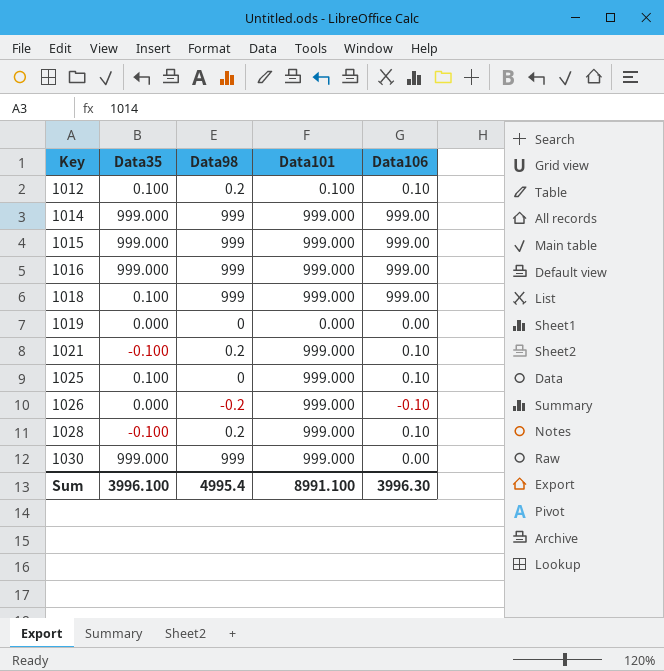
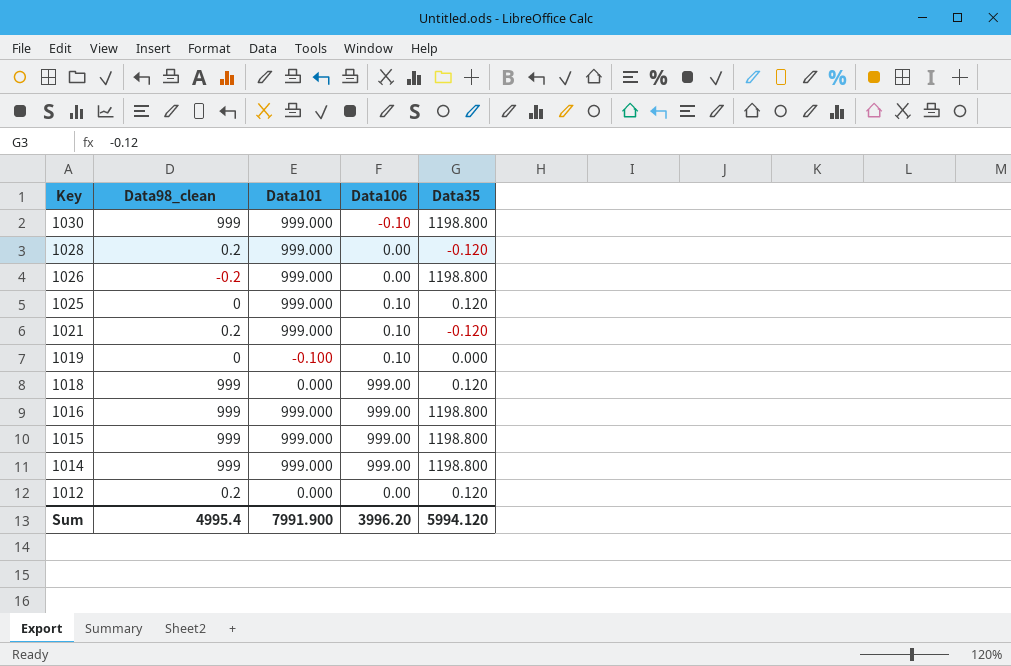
row order: Key ascending -> Key descending
column name: Data98 -> Data98_clean
column Data35 | position: 2 -> 5
1030 | Data106: 0.00 -> -0.10
1030 | Data35: 999.000 -> 1198.800
1028 | Data106: 0.10 -> 0.00
1028 | Data35: -0.100 -> -0.120
1026 | Data106: -0.10 -> 0.00
1026 | Data35: 0.000 -> 1198.800
1025 | Data35: 0.100 -> 0.120
1021 | Data35: -0.100 -> -0.120
1019 | Data101: 0.000 -> -0.100
1019 | Data106: 0.00 -> 0.10
1018 | Data101: 999.000 -> 0.000
1018 | Data35: 0.100 -> 0.120
1016 | Data35: 999.000 -> 1198.800
1015 | Data35: 999.000 -> 1198.800
1014 | Data35: 999.000 -> 1198.800
1012 | Data101: 0.100 -> 0.000
1012 | Data106: 0.10 -> 0.00
1012 | Data35: 0.100 -> 0.120
Sum | Data101: 8991.100 -> 7991.900
Sum | Data106: 3996.30 -> 3996.20
Sum | Data35: 3996.100 -> 5994.120

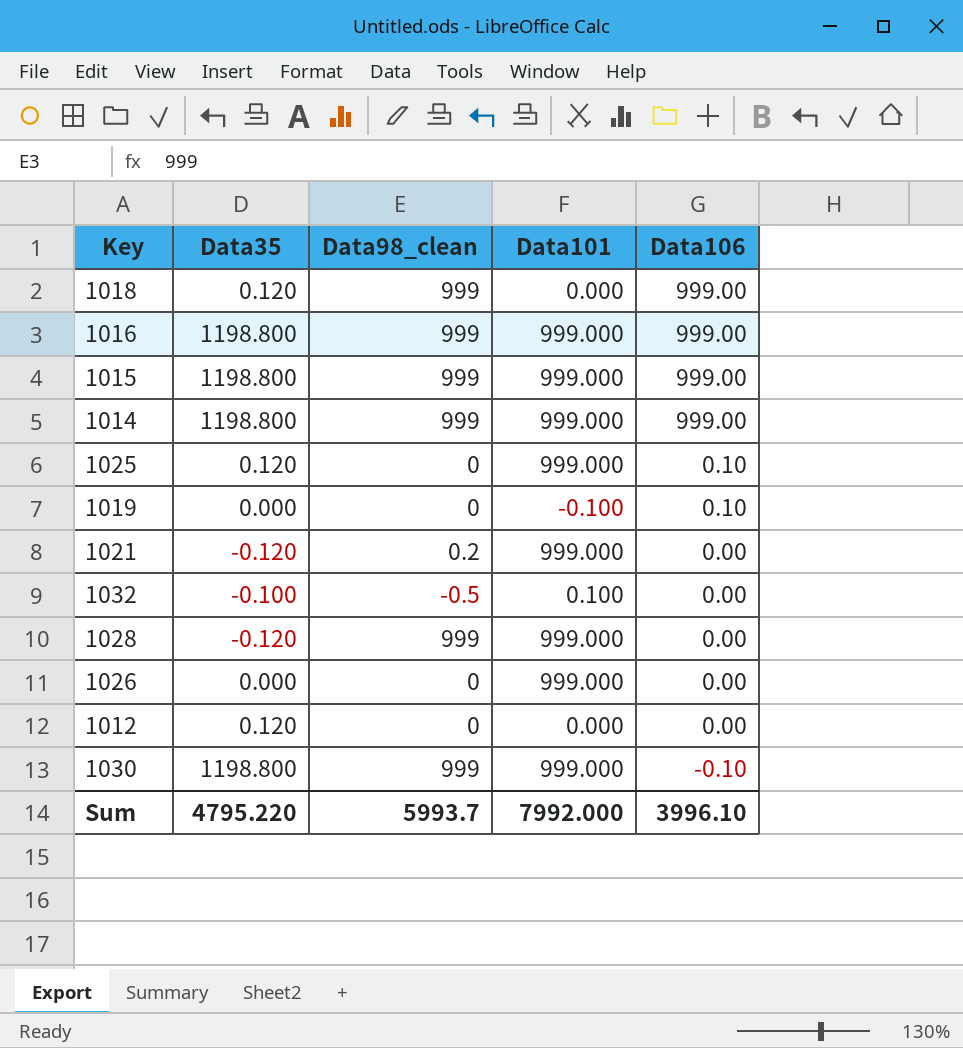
row order: Key descending -> Data106 descending
column Data35 | position: 5 -> 2
1021 | Data106: 0.10 -> 0.00
row 1032: none -> -0.100 | -0.5 | 0.100 | 0.00
1028 | Data98_clean: 0.2 -> 999
1026 | Data35: 1198.800 -> 0.000
1026 | Data98_clean: -0.2 -> 0
1012 | Data98_clean: 0.2 -> 0
Sum | Data35: 5994.120 -> 4795.220
Sum | Data98_clean: 4995.4 -> 5993.7
Sum | Data101: 7991.900 -> 7992.000
Sum | Data106: 3996.20 -> 3996.10

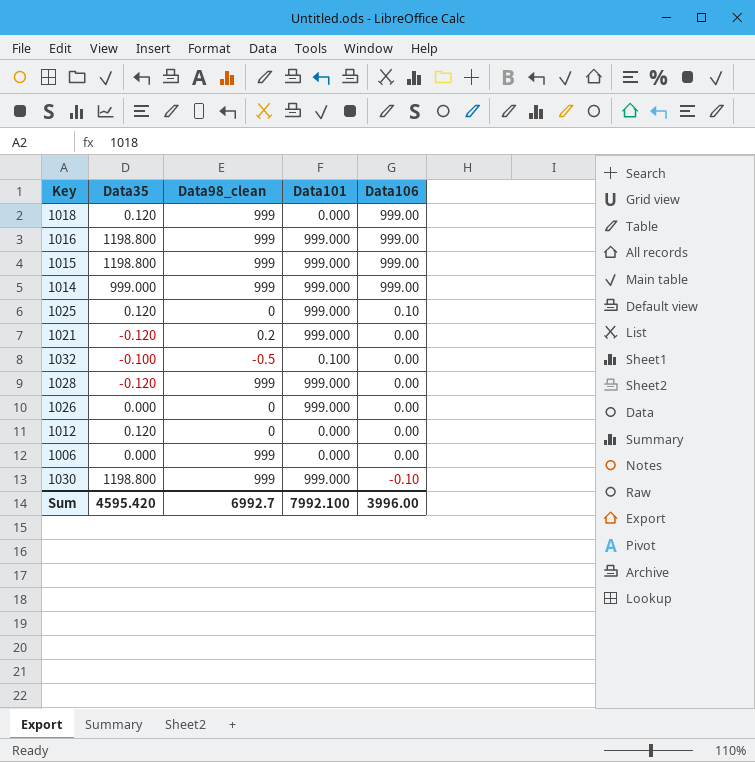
row 1019: 0.000 | 0 | -0.100 | 0.10 -> none
1014 | Data35: 1198.800 -> 999.000
row 1006: none -> 0.000 | 999 | 0.000 | 0.00
Sum | Data35: 4795.220 -> 4595.420
Sum | Data98_clean: 5993.7 -> 6992.7
Sum | Data101: 7992.000 -> 7992.100
Sum | Data106: 3996.10 -> 3996.00

